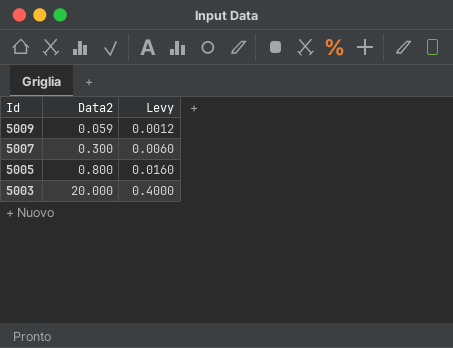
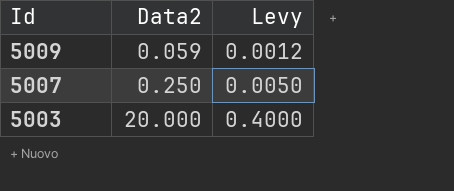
row 5005: 0.800 | 0.0160 -> none
5007 | Data2: 0.300 -> 0.250
5007 | Levy: 0.0060 -> 0.0050

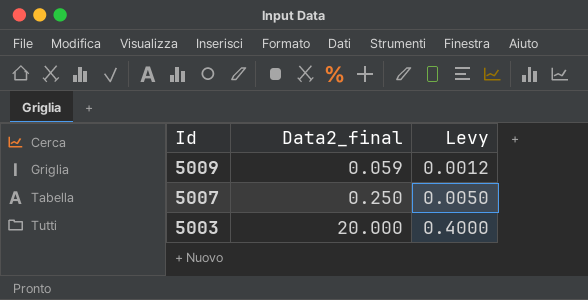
column name: Data2 -> Data2_final

